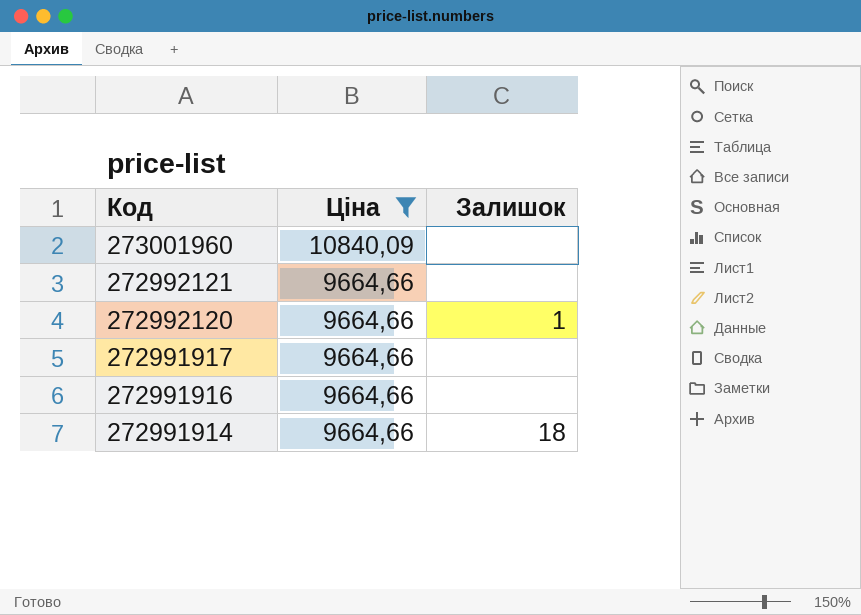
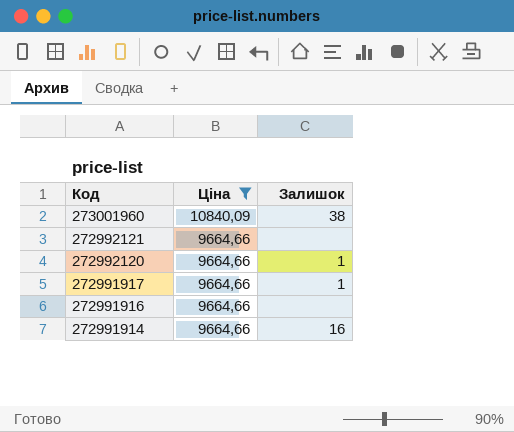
273001960 | Залишок: none -> 38
272991917 | Залишок: none -> 1
272991914 | Залишок: 18 -> 16

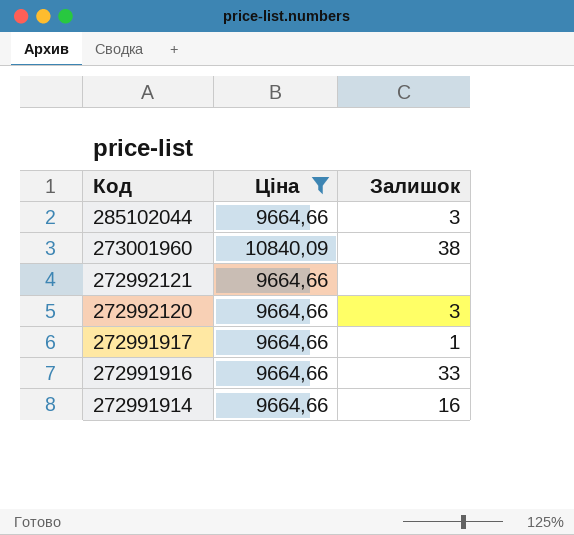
row 285102044: none -> 9664,66 | 3
272992120 | Залишок: 1 -> 3
272991916 | Залишок: none -> 33

